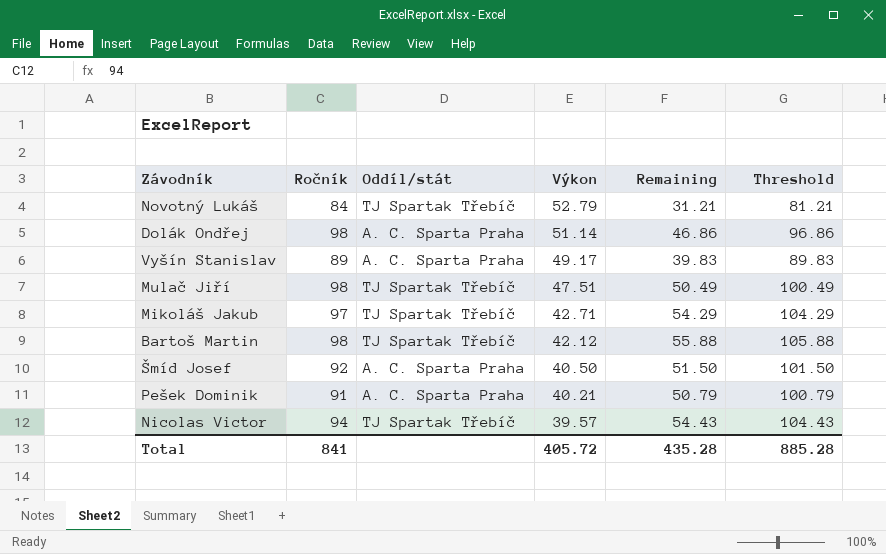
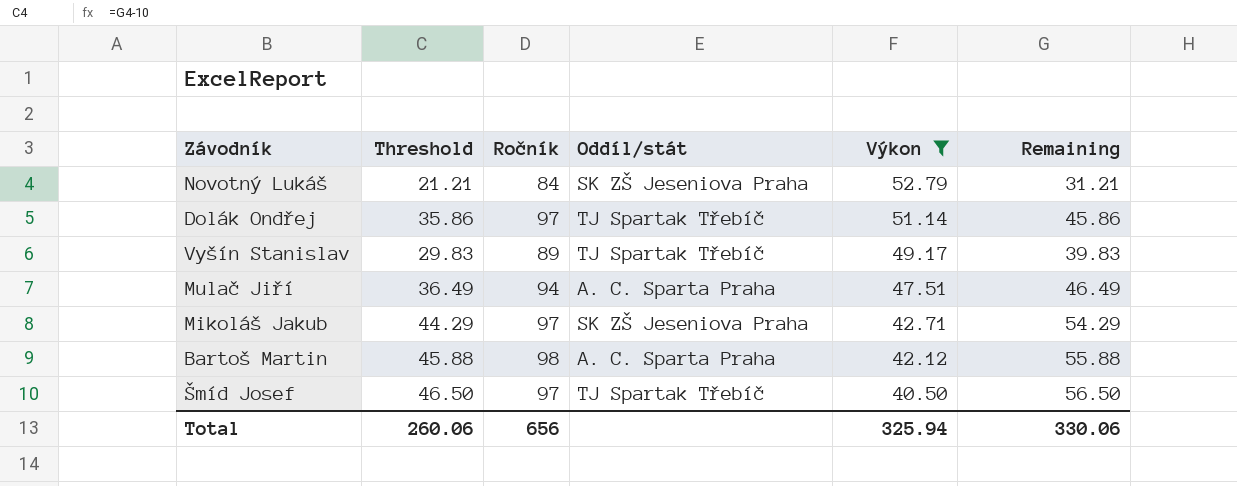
filter: none -> Výkon >= 40.50
column Threshold | formula: [Remaining] + 50 -> [Remaining] - 10
column Threshold | position: 6 -> 2
Novotný Lukáš | Oddíl/stát: TJ Spartak Třebíč -> SK ZŠ Jeseniova Praha
Dolák Ondřej | Ročník: 98 -> 97
Dolák Ondřej | Oddíl/stát: A. C. Sparta Praha -> TJ Spartak Třebíč
Dolák Ondřej | Remaining: 46.86 -> 45.86
Vyšín Stanislav | Oddíl/stát: A. C. Sparta Praha -> TJ Spartak Třebíč
Mulač Jiří | Ročník: 98 -> 94
Mulač Jiří | Oddíl/stát: TJ Spartak Třebíč -> A. C. Sparta Praha
Mulač Jiří | Remaining: 50.49 -> 46.49
Mikoláš Jakub | Oddíl/stát: TJ Spartak Třebíč -> SK ZŠ Jeseniova Praha
Bartoš Martin | Oddíl/stát: TJ Spartak Třebíč -> A. C. Sparta Praha
Šmíd Josef | Ročník: 92 -> 97
Šmíd Josef | Oddíl/stát: A. C. Sparta Praha -> TJ Spartak Třebíč
Šmíd Josef | Remaining: 51.50 -> 56.50
Total | Threshold: 885.28 -> 260.06
Total | Ročník: 841 -> 656
Total | Výkon: 405.72 -> 325.94
Total | Remaining: 435.28 -> 330.06

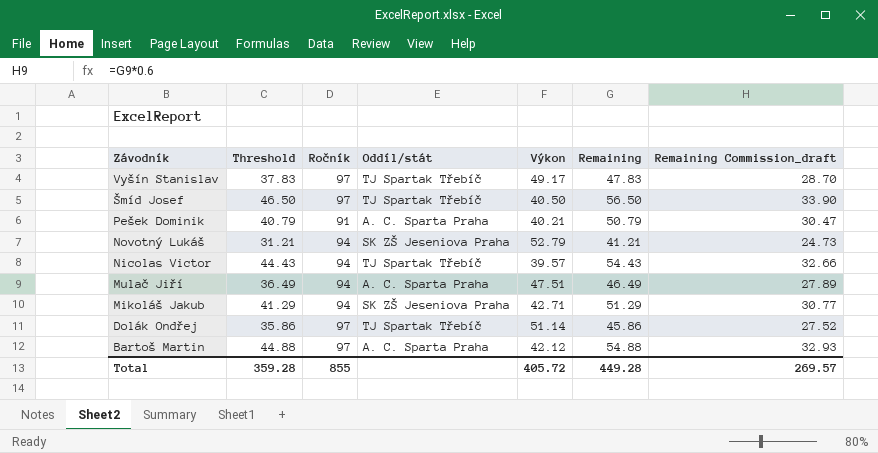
filter: Výkon >= 40.50 -> none
row order: Výkon descending -> Závodník descending
column Remaining Commission_draft | formula: none -> [Remaining] * 0.6
Vyšín Stanislav | Threshold: 29.83 -> 37.83
Vyšín Stanislav | Ročník: 89 -> 97
Vyšín Stanislav | Remaining: 39.83 -> 47.83
Novotný Lukáš | Threshold: 21.21 -> 31.21
Novotný Lukáš | Ročník: 84 -> 94
Novotný Lukáš | Remaining: 31.21 -> 41.21
Mikoláš Jakub | Threshold: 44.29 -> 41.29
Mikoláš Jakub | Ročník: 97 -> 94
Mikoláš Jakub | Remaining: 54.29 -> 51.29
Bartoš Martin | Threshold: 45.88 -> 44.88
Bartoš Martin | Ročník: 98 -> 97
Bartoš Martin | Remaining: 55.88 -> 54.88
Total | Threshold: 260.06 -> 359.28
Total | Ročník: 656 -> 855
Total | Výkon: 325.94 -> 405.72
Total | Remaining: 330.06 -> 449.28

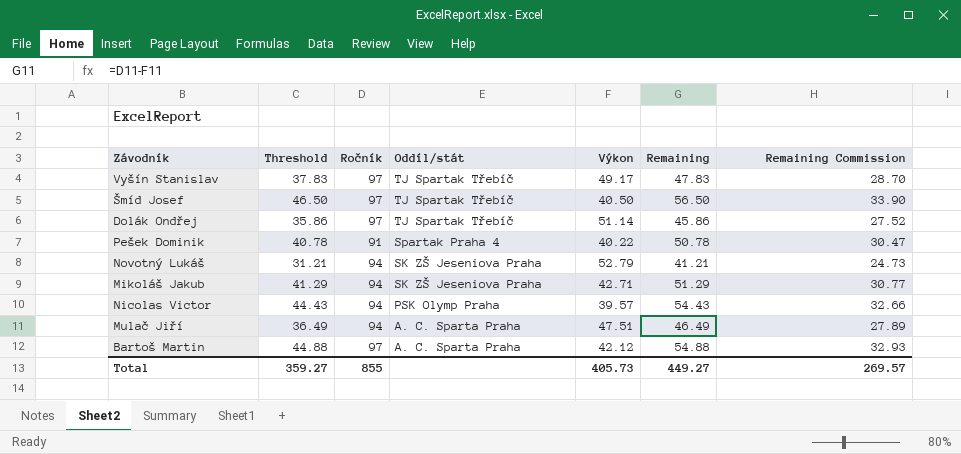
row order: Závodník descending -> Oddíl/stát descending
column name: Remaining Commission_draft -> Remaining Commission
Pešek Dominik | Threshold: 40.79 -> 40.78
Pešek Dominik | Oddíl/stát: A. C. Sparta Praha -> Spartak Praha 4
Pešek Dominik | Výkon: 40.21 -> 40.22
Pešek Dominik | Remaining: 50.79 -> 50.78
Nicolas Victor | Oddíl/stát: TJ Spartak Třebíč -> PSK Olymp Praha
Total | Threshold: 359.28 -> 359.27
Total | Výkon: 405.72 -> 405.73
Total | Remaining: 449.28 -> 449.27

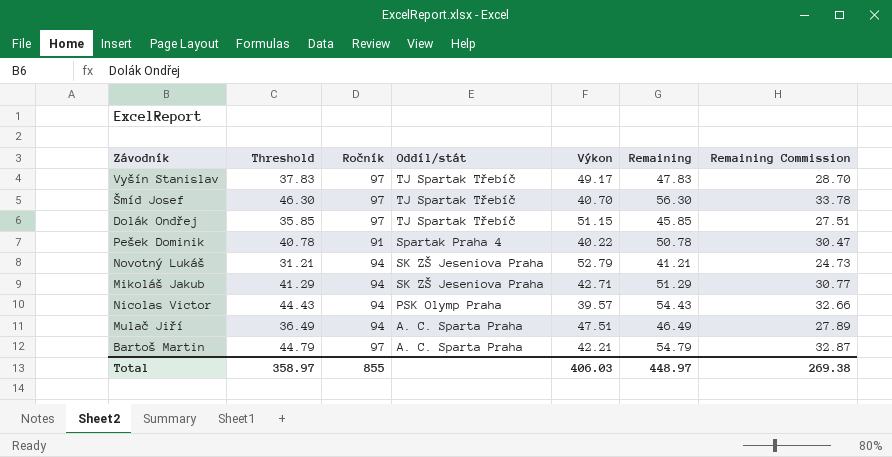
Šmíd Josef | Threshold: 46.50 -> 46.30
Šmíd Josef | Výkon: 40.50 -> 40.70
Šmíd Josef | Remaining: 56.50 -> 56.30
Šmíd Josef | Remaining Commission: 33.90 -> 33.78
Dolák Ondřej | Threshold: 35.86 -> 35.85
Dolák Ondřej | Výkon: 51.14 -> 51.15
Dolák Ondřej | Remaining: 45.86 -> 45.85
Dolák Ondřej | Remaining Commission: 27.52 -> 27.51
Bartoš Martin | Threshold: 44.88 -> 44.79
Bartoš Martin | Výkon: 42.12 -> 42.21
Bartoš Martin | Remaining: 54.88 -> 54.79
Bartoš Martin | Remaining Commission: 32.93 -> 32.87
Total | Threshold: 359.27 -> 358.97
Total | Výkon: 405.73 -> 406.03
Total | Remaining: 449.27 -> 448.97
Total | Remaining Commission: 269.57 -> 269.38

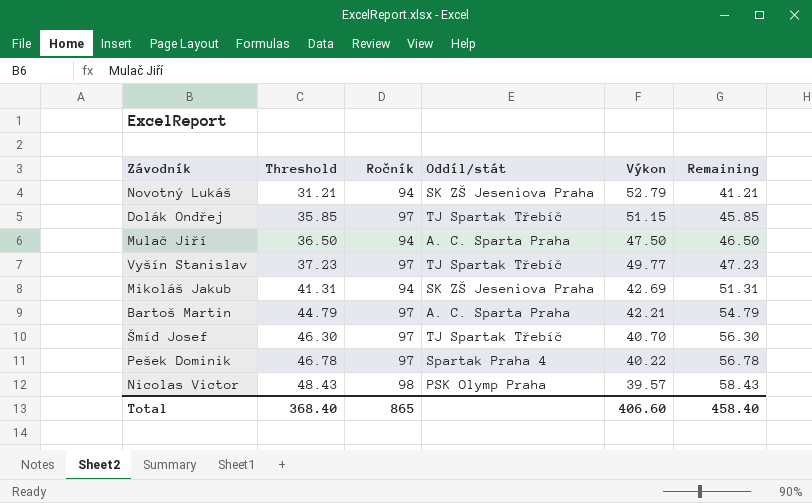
row order: Oddíl/stát descending -> Threshold ascending
column Remaining Commission | formula: [Remaining] * 0.6 -> none
Mulač Jiří | Threshold: 36.49 -> 36.50
Mulač Jiří | Výkon: 47.51 -> 47.50
Mulač Jiří | Remaining: 46.49 -> 46.50
Vyšín Stanislav | Threshold: 37.83 -> 37.23
Vyšín Stanislav | Výkon: 49.17 -> 49.77
Vyšín Stanislav | Remaining: 47.83 -> 47.23
Mikoláš Jakub | Threshold: 41.29 -> 41.31
Mikoláš Jakub | Výkon: 42.71 -> 42.69
Mikoláš Jakub | Remaining: 51.29 -> 51.31
Pešek Dominik | Threshold: 40.78 -> 46.78
Pešek Dominik | Ročník: 91 -> 97
Pešek Dominik | Remaining: 50.78 -> 56.78
Nicolas Victor | Threshold: 44.43 -> 48.43
Nicolas Victor | Ročník: 94 -> 98
Nicolas Victor | Remaining: 54.43 -> 58.43
Total | Threshold: 358.97 -> 368.40
Total | Ročník: 855 -> 865
Total | Výkon: 406.03 -> 406.60
Total | Remaining: 448.97 -> 458.40

